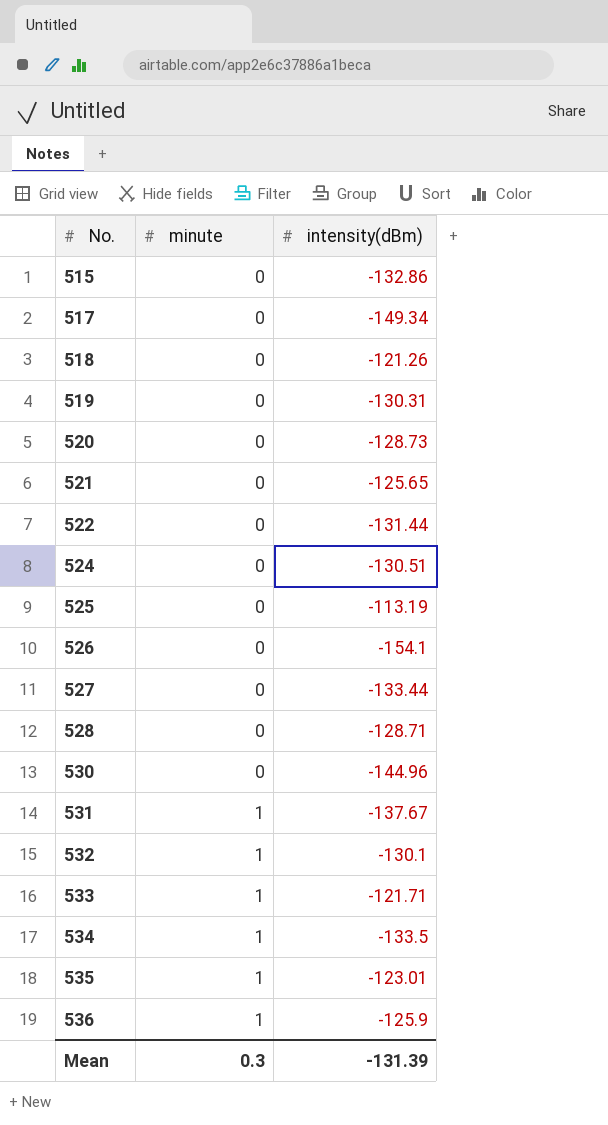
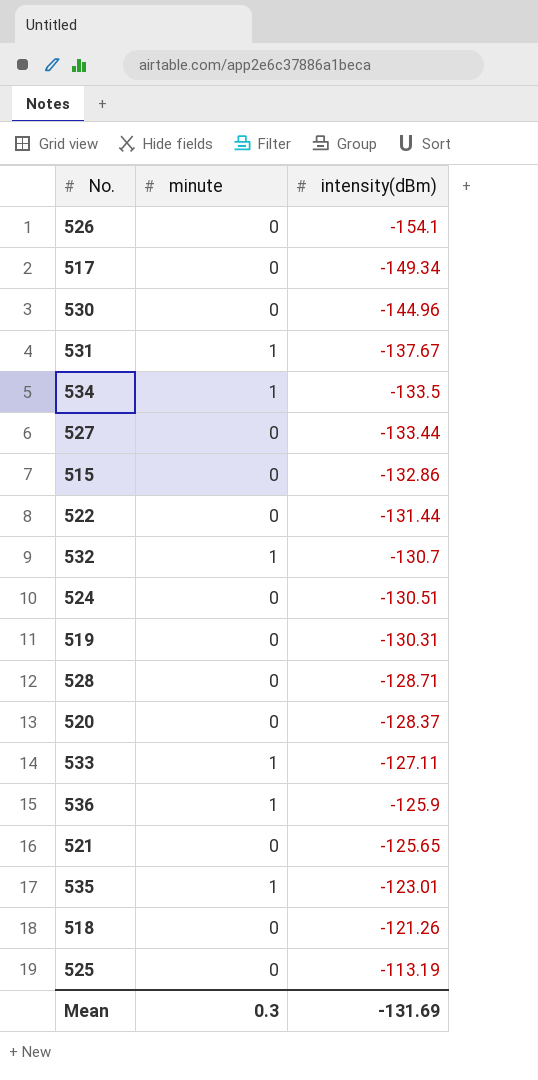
row order: No. ascending -> intensity(dBm) ascending
532 | intensity(dBm): -130.1 -> -130.7
520 | intensity(dBm): -128.73 -> -128.37
533 | intensity(dBm): -121.71 -> -127.11
Mean | intensity(dBm): -131.39 -> -131.69

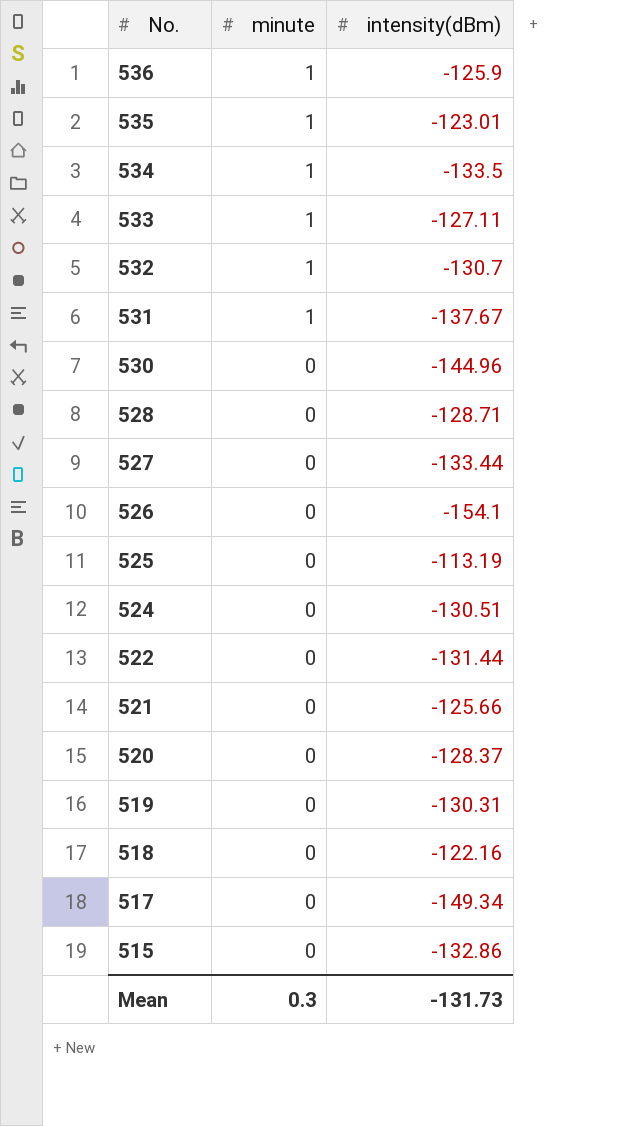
row order: intensity(dBm) ascending -> No. descending
521 | intensity(dBm): -125.65 -> -125.66
518 | intensity(dBm): -121.26 -> -122.16
Mean | intensity(dBm): -131.69 -> -131.73

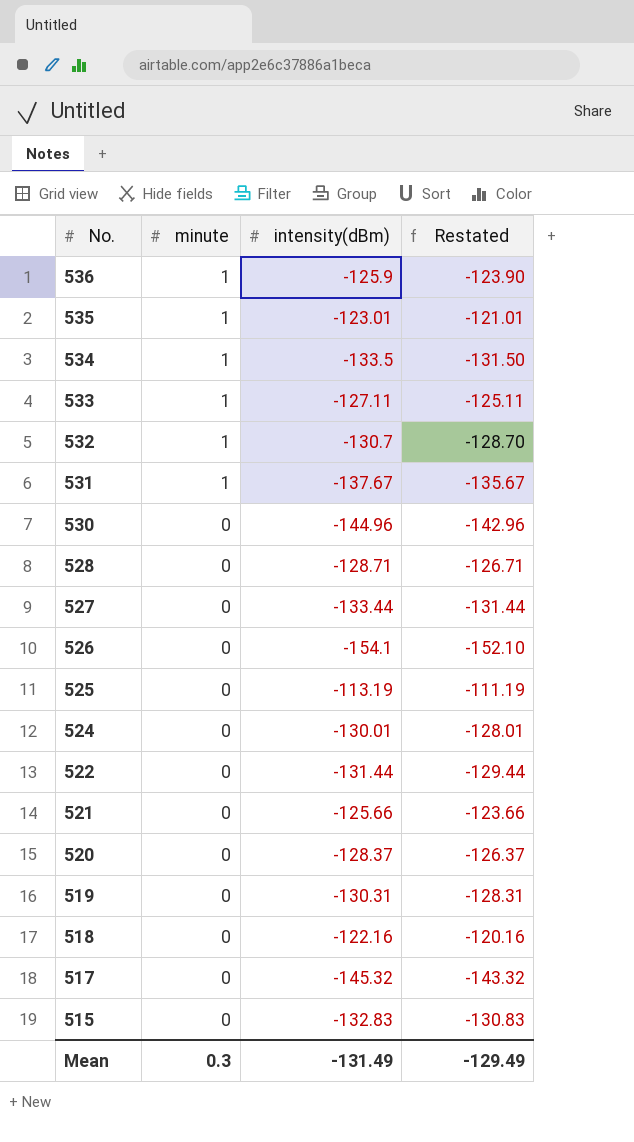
column Restated | formula: none -> [intensity(dBm)] + 2
524 | intensity(dBm): -130.51 -> -130.01
517 | intensity(dBm): -149.34 -> -145.32
515 | intensity(dBm): -132.86 -> -132.83
Mean | intensity(dBm): -131.73 -> -131.49

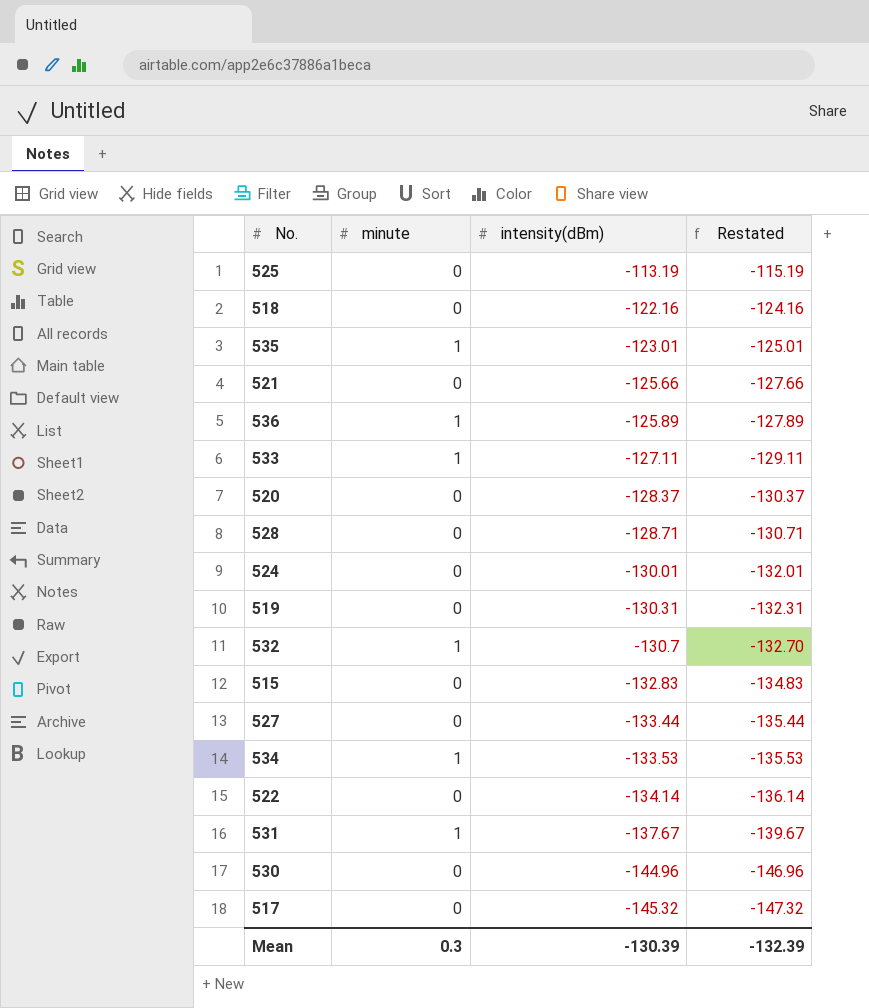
row order: No. descending -> intensity(dBm) descending
column Restated | formula: [intensity(dBm)] + 2 -> [intensity(dBm)] - 2
row 526: 0 | -154.1 | -152.10 -> none
536 | intensity(dBm): -125.9 -> -125.89
534 | intensity(dBm): -133.5 -> -133.53
522 | intensity(dBm): -131.44 -> -134.14
Mean | intensity(dBm): -131.49 -> -130.39
Mean | Restated: -129.49 -> -132.39

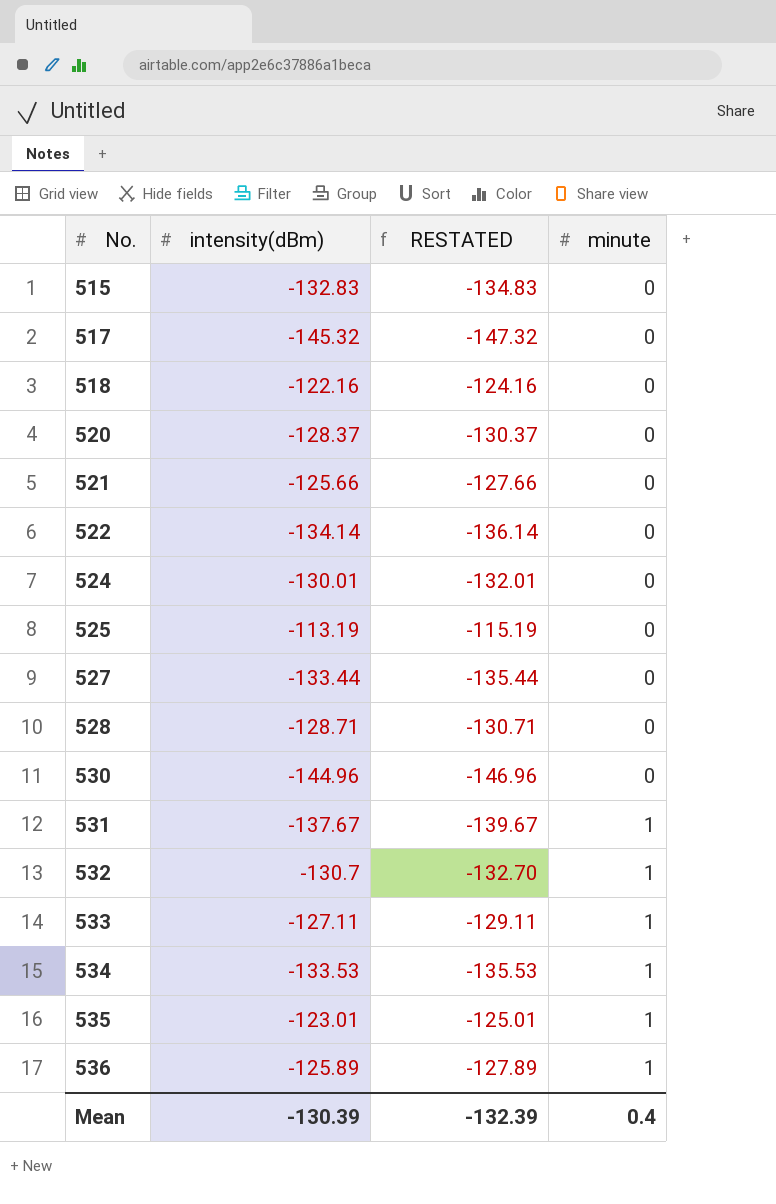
row order: intensity(dBm) descending -> No. ascending
column name: Restated -> RESTATED
column minute | position: 2 -> 4
row 519: 0 | -130.31 | -132.31 -> none
Mean | minute: 0.3 -> 0.4

